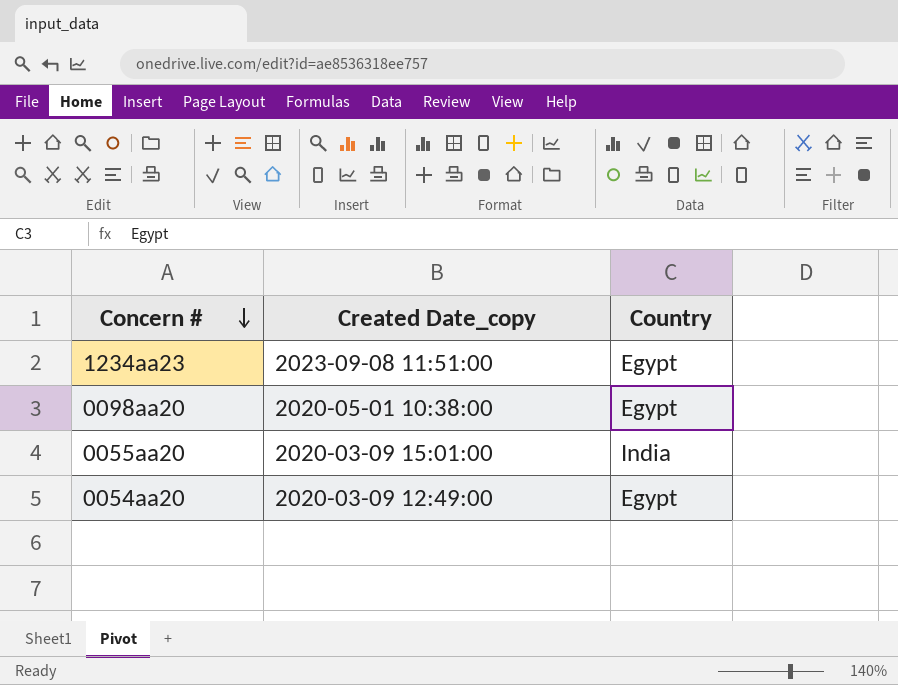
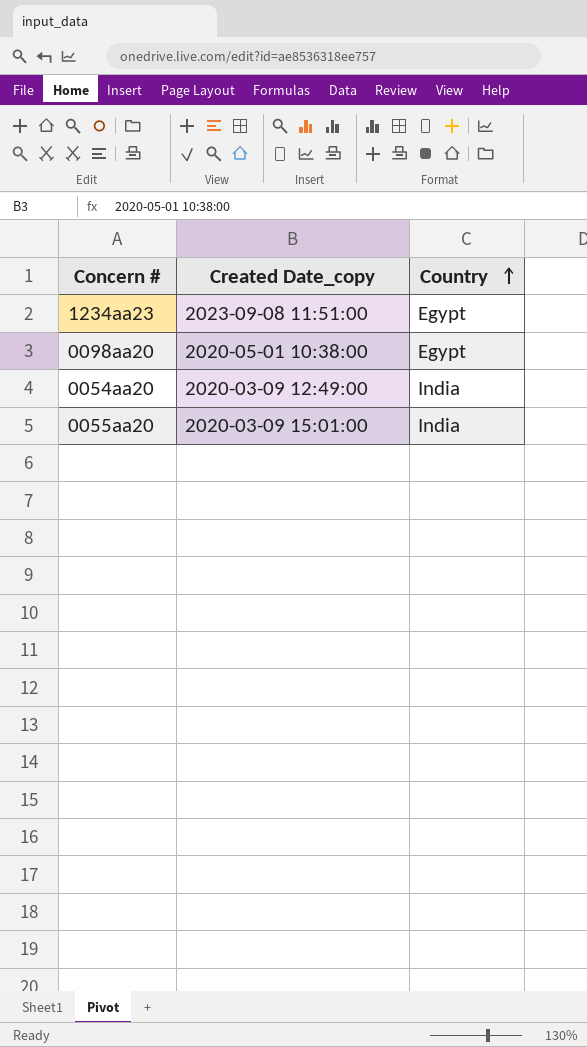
row order: Concern # descending -> Country ascending
0054aa20 | Country: Egypt -> India

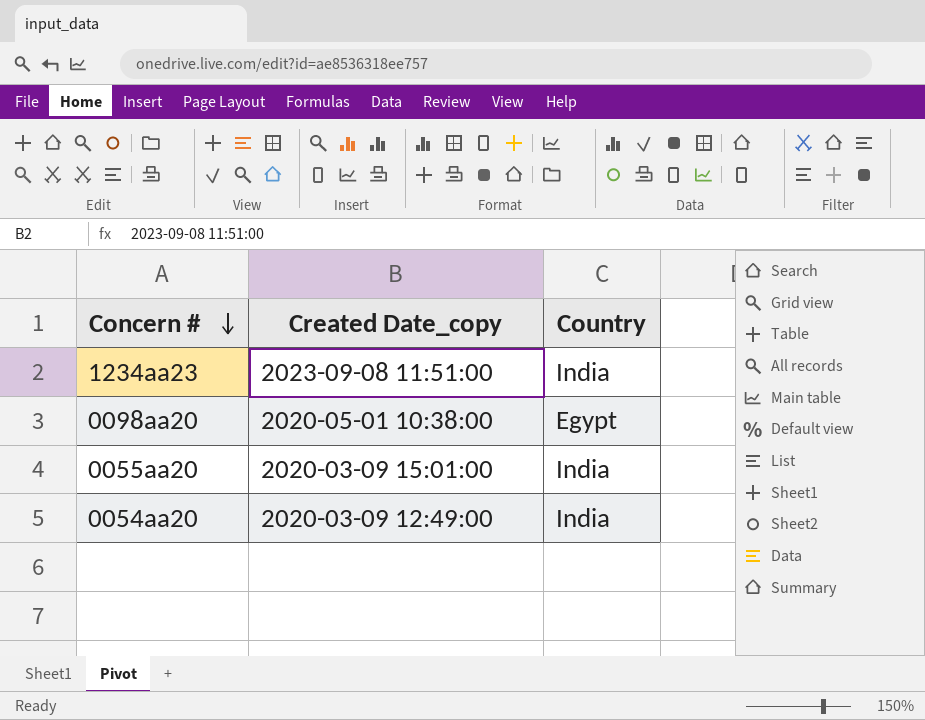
row order: Country ascending -> Concern # descending
1234aa23 | Country: Egypt -> India

